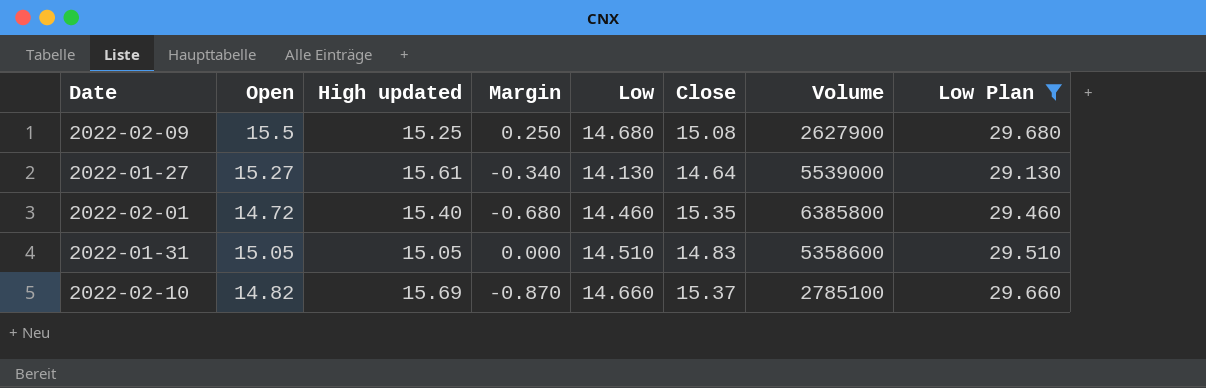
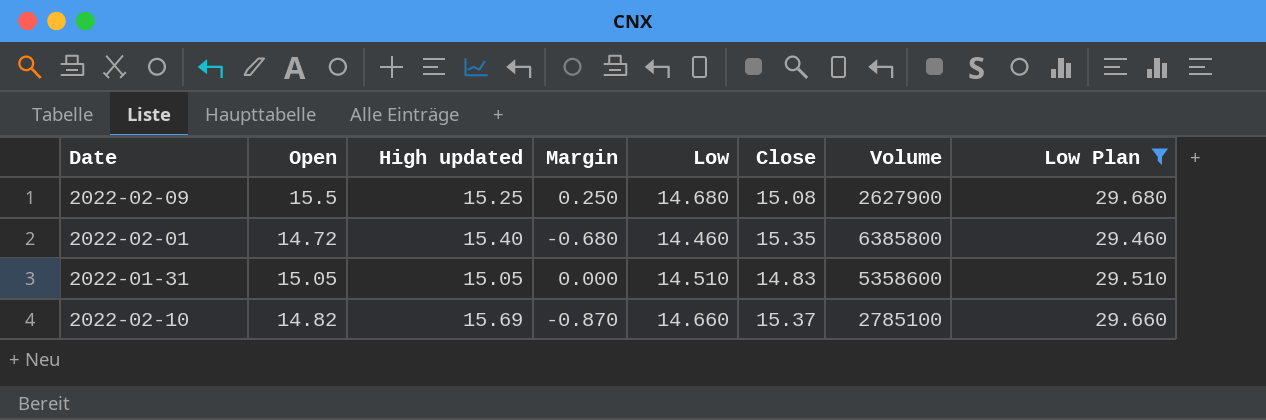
row 2022-01-27: 15.27 | 15.61 | -0.340 | 14.130 | 14.64 | 5539000 | 29.130 -> none

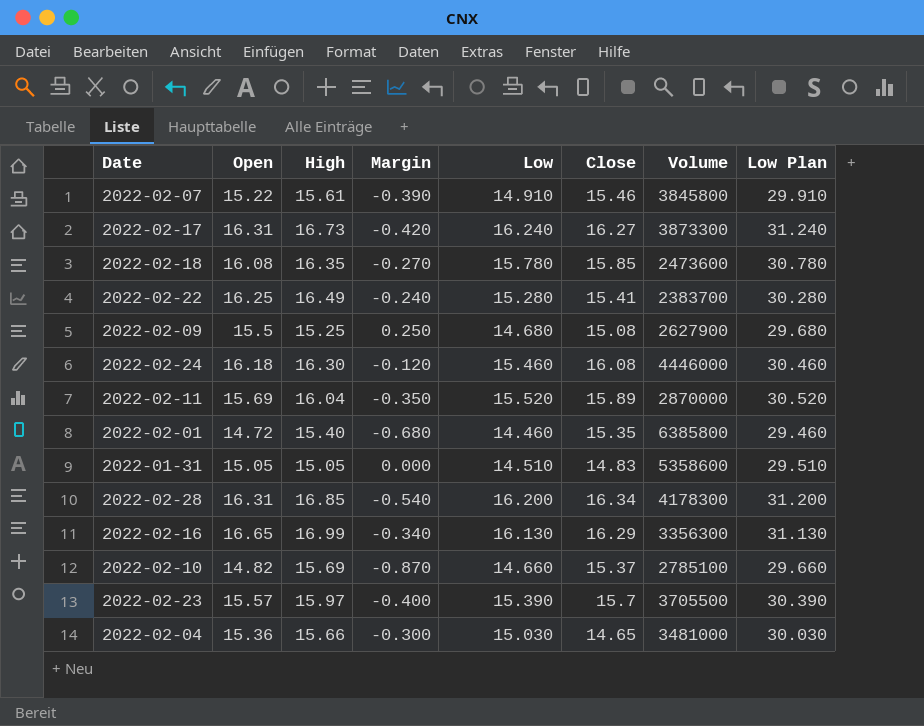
filter: Low Plan <= 29.680 -> none
column name: High updated -> High

